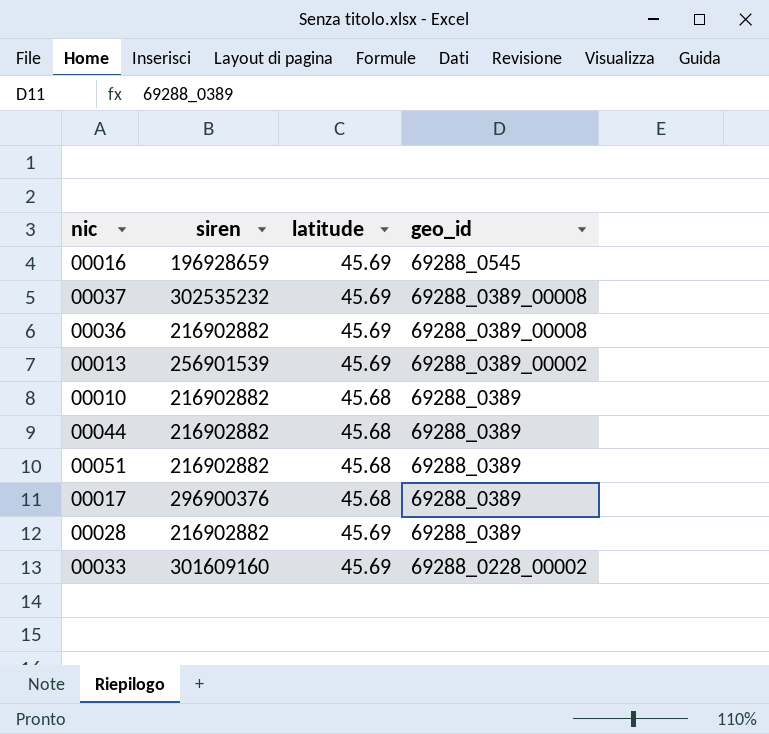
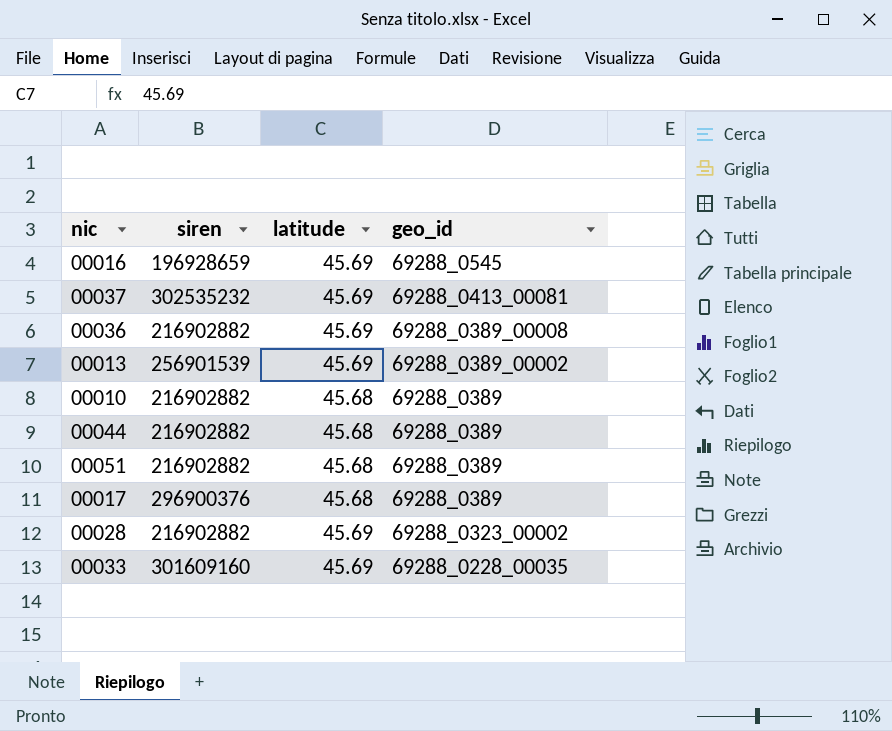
00037 | geo_id: 69288_0389_00008 -> 69288_0413_00081
00028 | geo_id: 69288_0389 -> 69288_0323_00002
00033 | geo_id: 69288_0228_00002 -> 69288_0228_00035

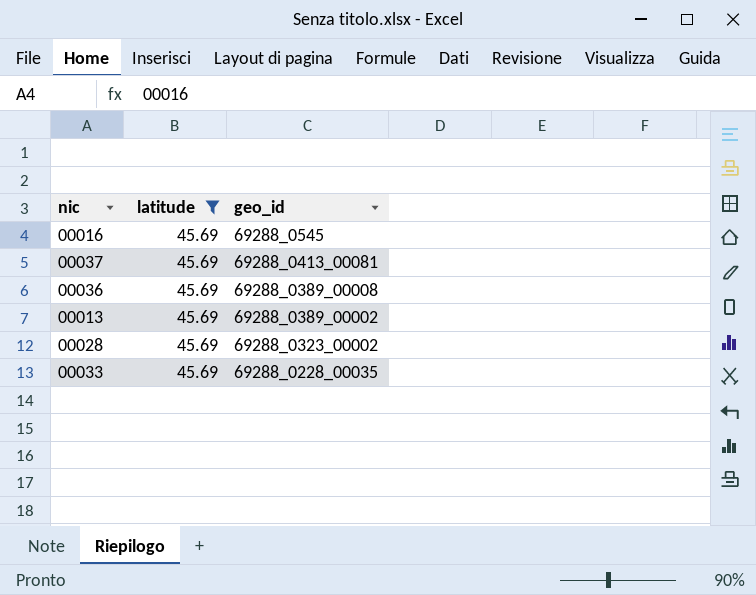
filter: none -> latitude = 45.69
column siren | position: 2 -> none

